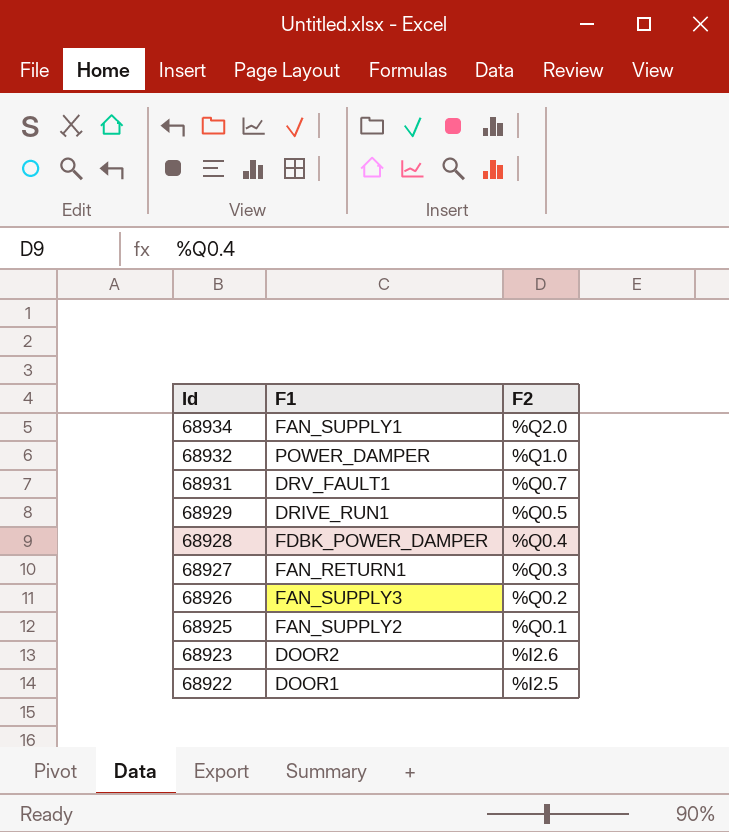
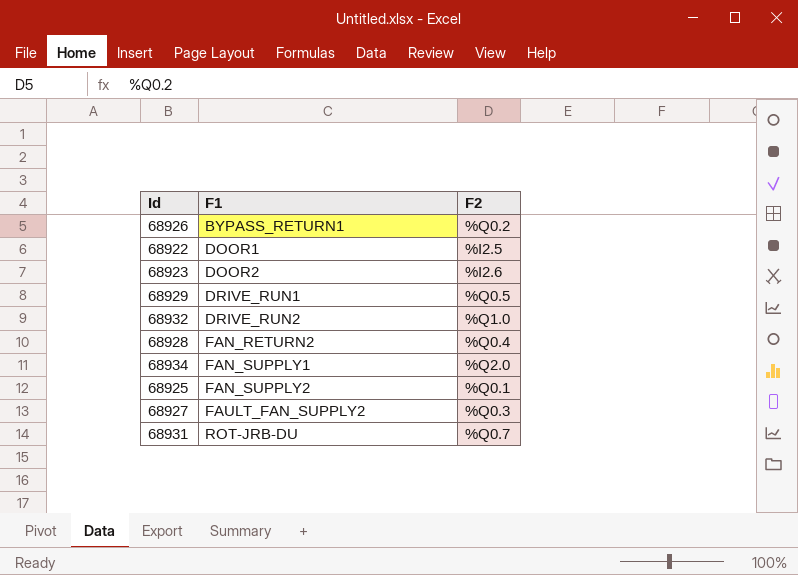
row order: Id descending -> F1 ascending
68926 | F1: FAN_SUPPLY3 -> BYPASS_RETURN1
68932 | F1: POWER_DAMPER -> DRIVE_RUN2
68928 | F1: FDBK_POWER_DAMPER -> FAN_RETURN2
68927 | F1: FAN_RETURN1 -> FAULT_FAN_SUPPLY2
68931 | F1: DRV_FAULT1 -> ROT-JRB-DU

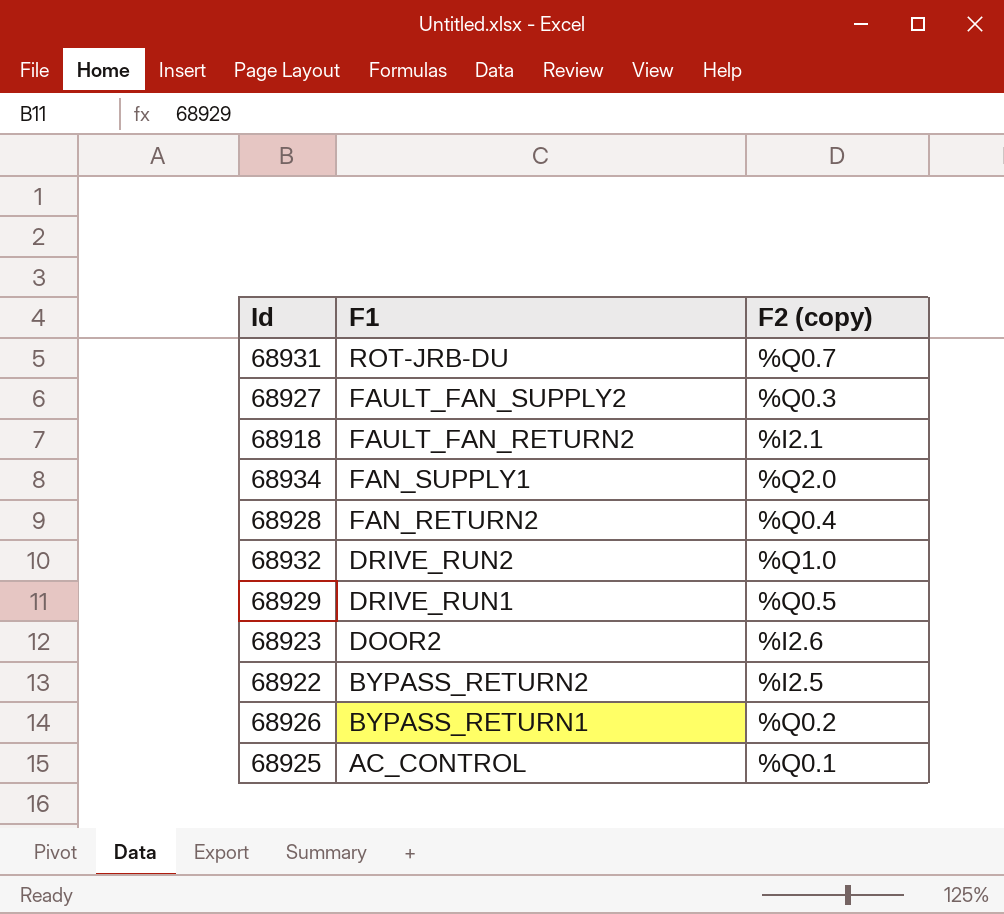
row order: F1 ascending -> F1 descending
column name: F2 -> F2 (copy)
row 68918: none -> FAULT_FAN_RETURN2 | %I2.1
68922 | F1: DOOR1 -> BYPASS_RETURN2
68925 | F1: FAN_SUPPLY2 -> AC_CONTROL

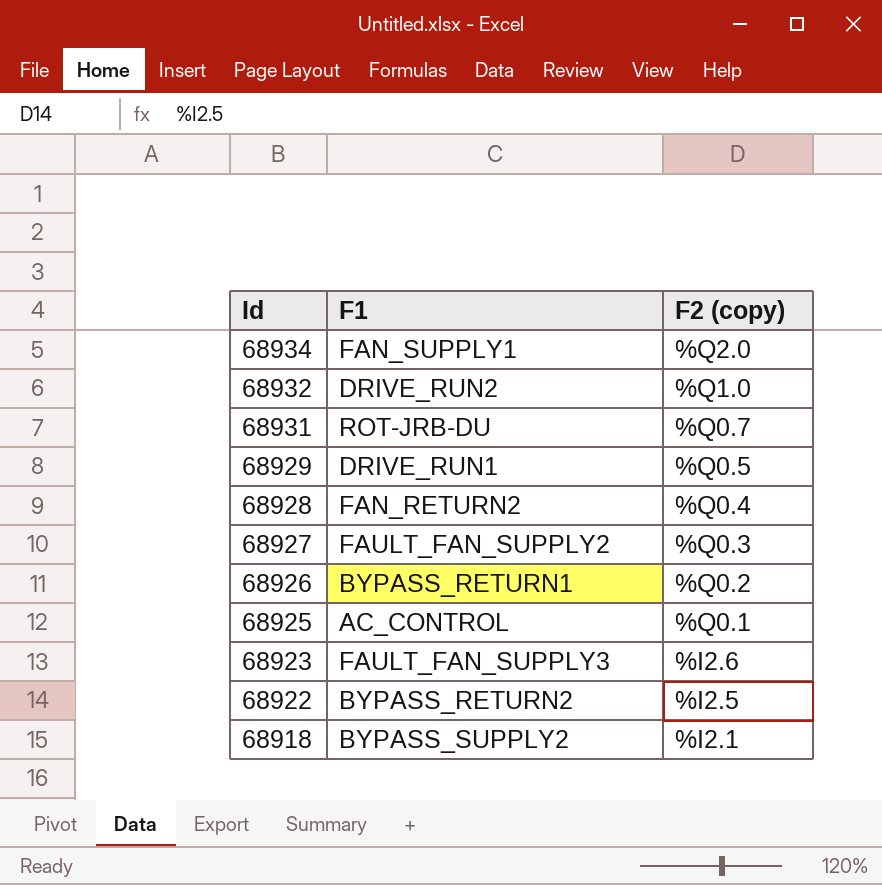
row order: F1 descending -> Id descending
68923 | F1: DOOR2 -> FAULT_FAN_SUPPLY3
68918 | F1: FAULT_FAN_RETURN2 -> BYPASS_SUPPLY2

